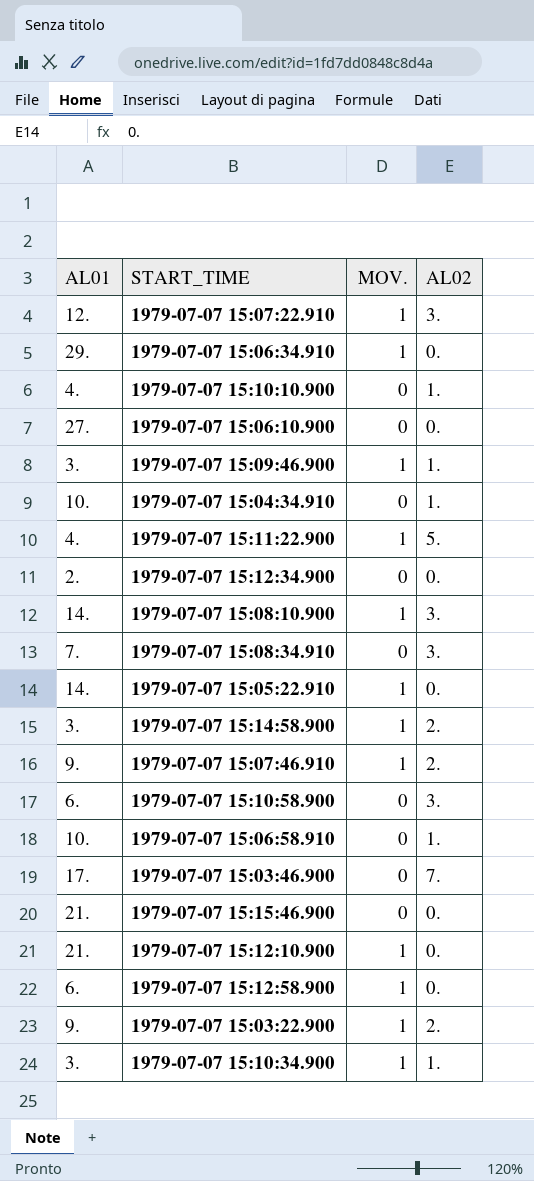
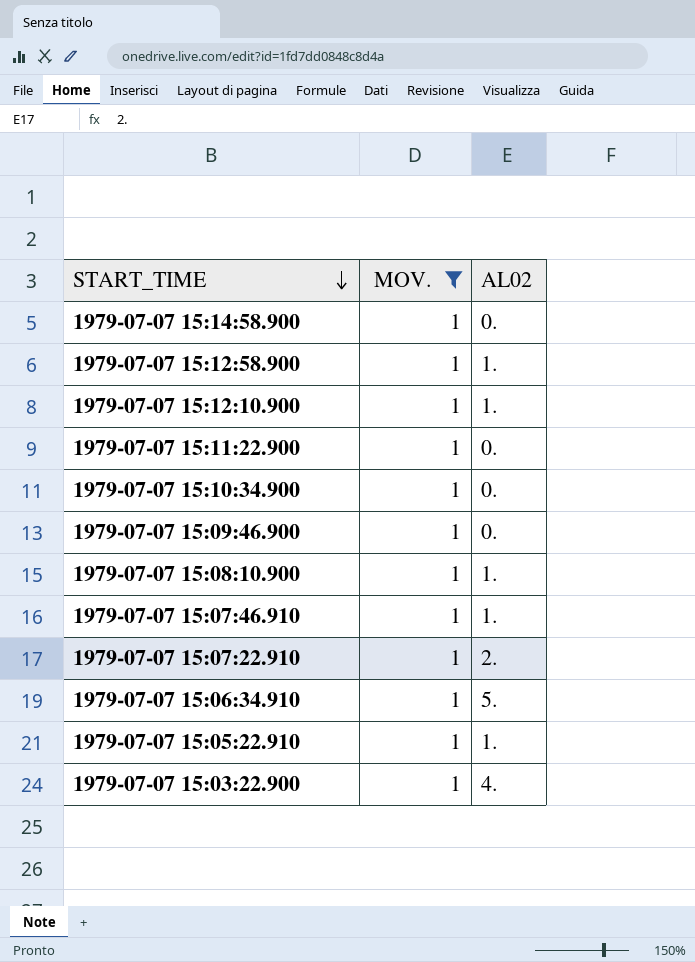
filter: none -> MOV. = 1
row order: none -> START_TIME descending
column AL01 | position: 1 -> none
1979-07-07 15:14:58.900 | AL02: 2. -> 0.
1979-07-07 15:12:58.900 | AL02: 0. -> 1.
1979-07-07 15:12:10.900 | AL02: 0. -> 1.
1979-07-07 15:11:22.900 | AL02: 5. -> 0.
1979-07-07 15:10:34.900 | AL02: 1. -> 0.
1979-07-07 15:09:46.900 | AL02: 1. -> 0.
1979-07-07 15:08:10.900 | AL02: 3. -> 1.
1979-07-07 15:07:46.910 | AL02: 2. -> 1.
1979-07-07 15:07:22.910 | AL02: 3. -> 2.
1979-07-07 15:06:34.910 | AL02: 0. -> 5.
1979-07-07 15:05:22.910 | AL02: 0. -> 1.
1979-07-07 15:03:22.900 | AL02: 2. -> 4.

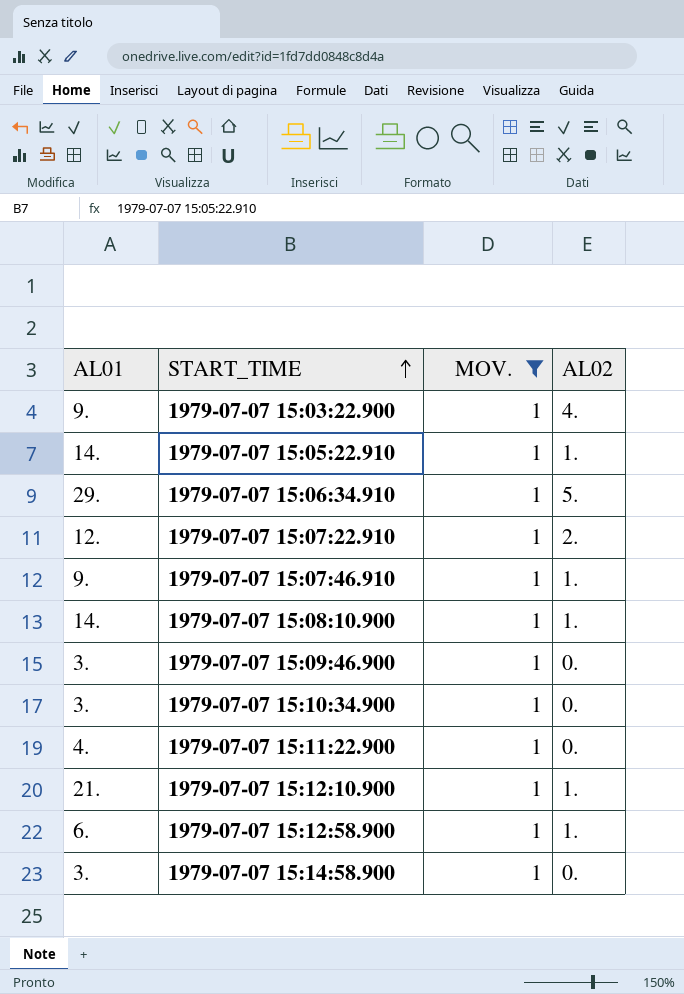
row order: START_TIME descending -> START_TIME ascending
column AL01 | position: none -> 1

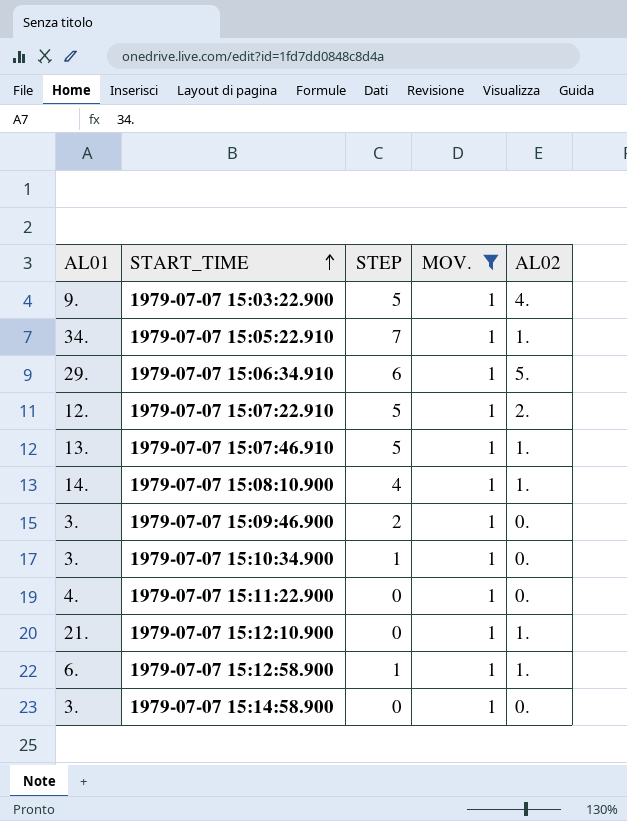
column STEP | position: none -> 3
1979-07-07 15:05:22.910 | AL01: 14. -> 34.
1979-07-07 15:07:46.910 | AL01: 9. -> 13.

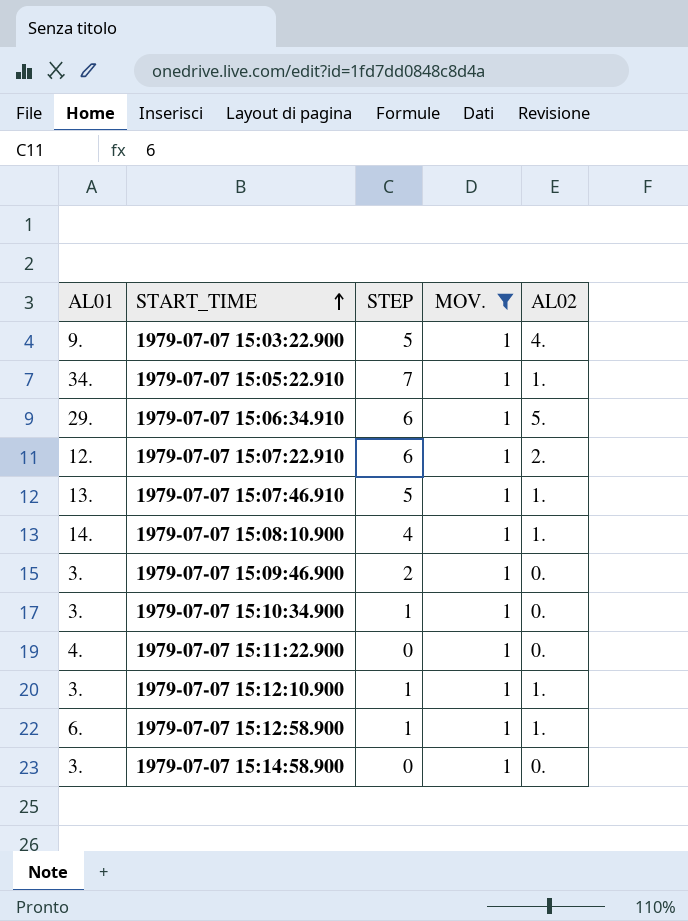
1979-07-07 15:07:22.910 | STEP: 5 -> 6
1979-07-07 15:12:10.900 | AL01: 21. -> 3.
1979-07-07 15:12:10.900 | STEP: 0 -> 1

